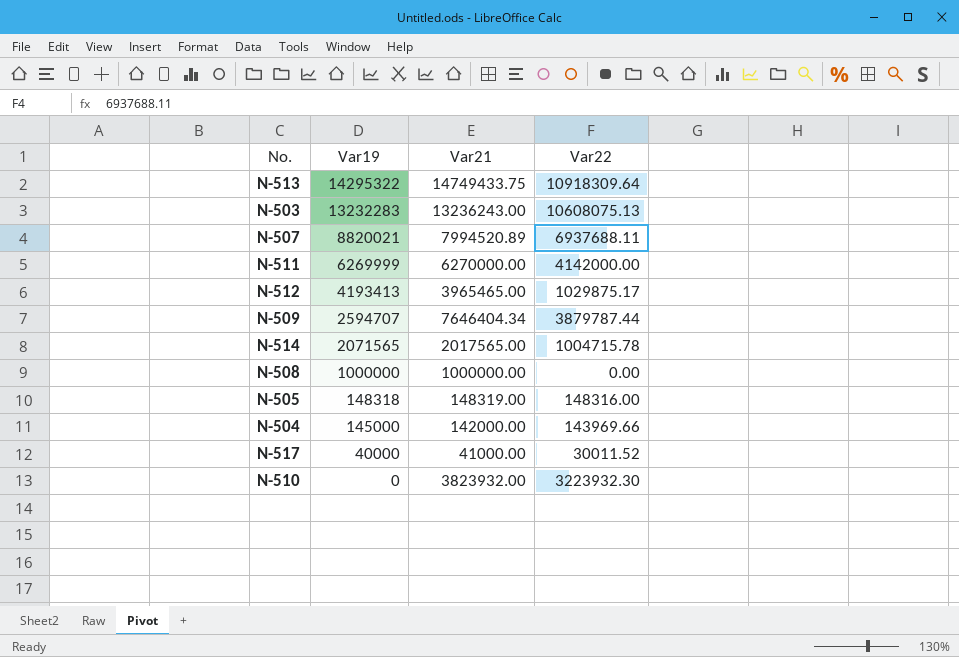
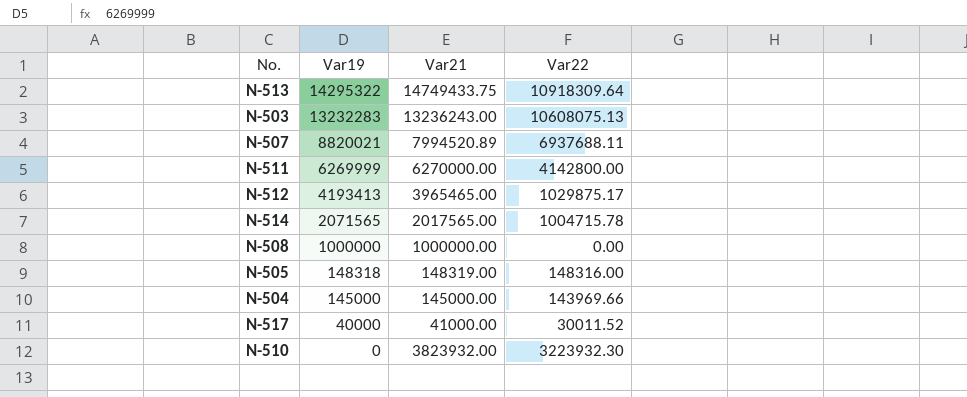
row N-509: 2594707 | 7646404.34 | 3879787.44 -> none
N-511 | Var22: 4142000.00 -> 4142800.00
N-504 | Var21: 142000.00 -> 145000.00

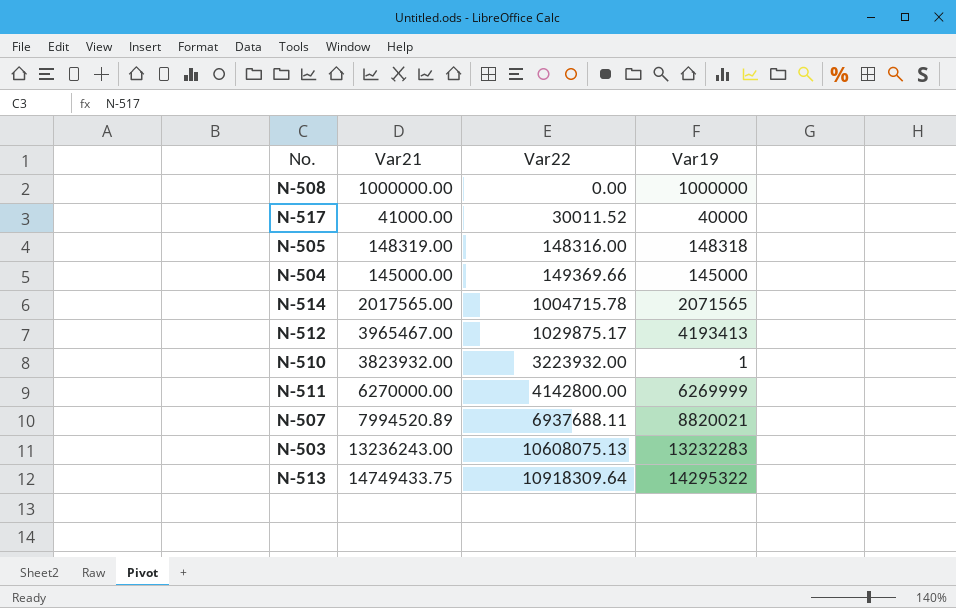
row order: Var19 descending -> Var22 ascending
column Var19 | position: 2 -> 4
N-504 | Var22: 143969.66 -> 149369.66
N-512 | Var21: 3965465.00 -> 3965467.00
N-510 | Var22: 3223932.30 -> 3223932.00
N-510 | Var19: 0 -> 1

